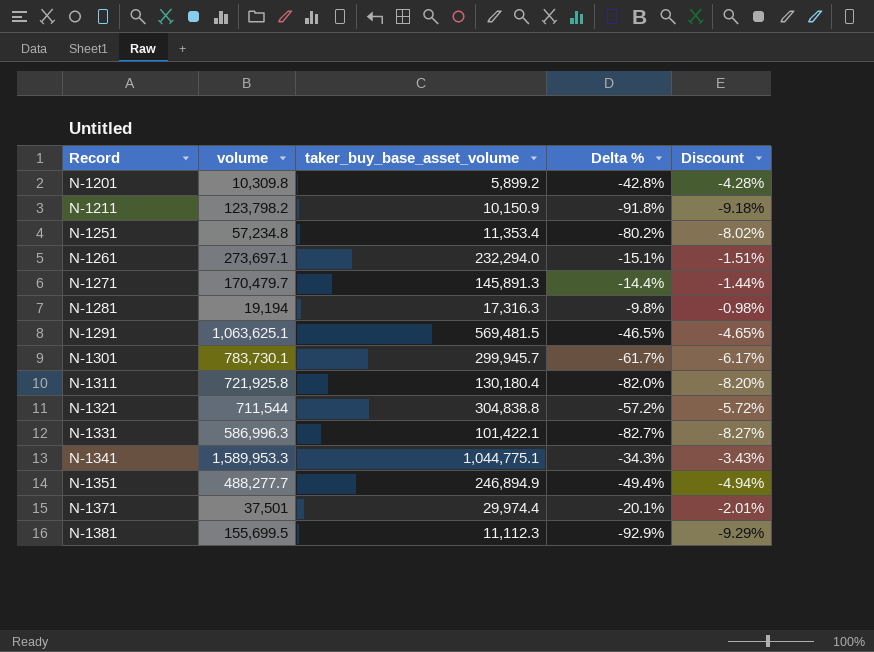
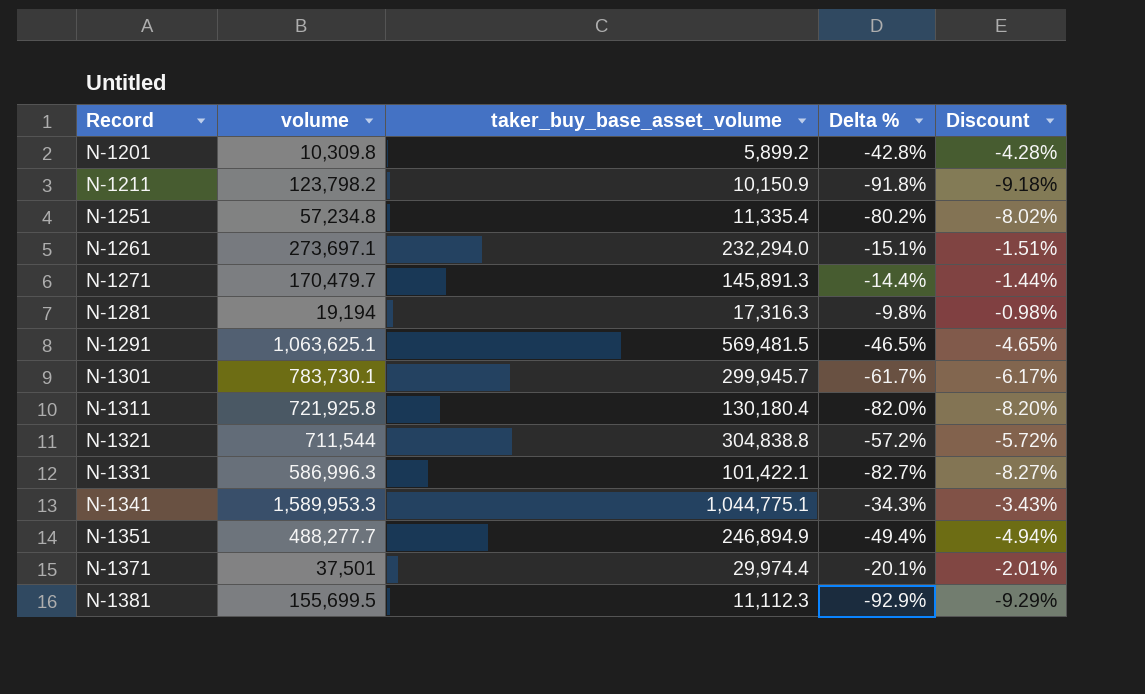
N-1251 | taker_buy_base_asset_volume: 11,353.4 -> 11,335.4

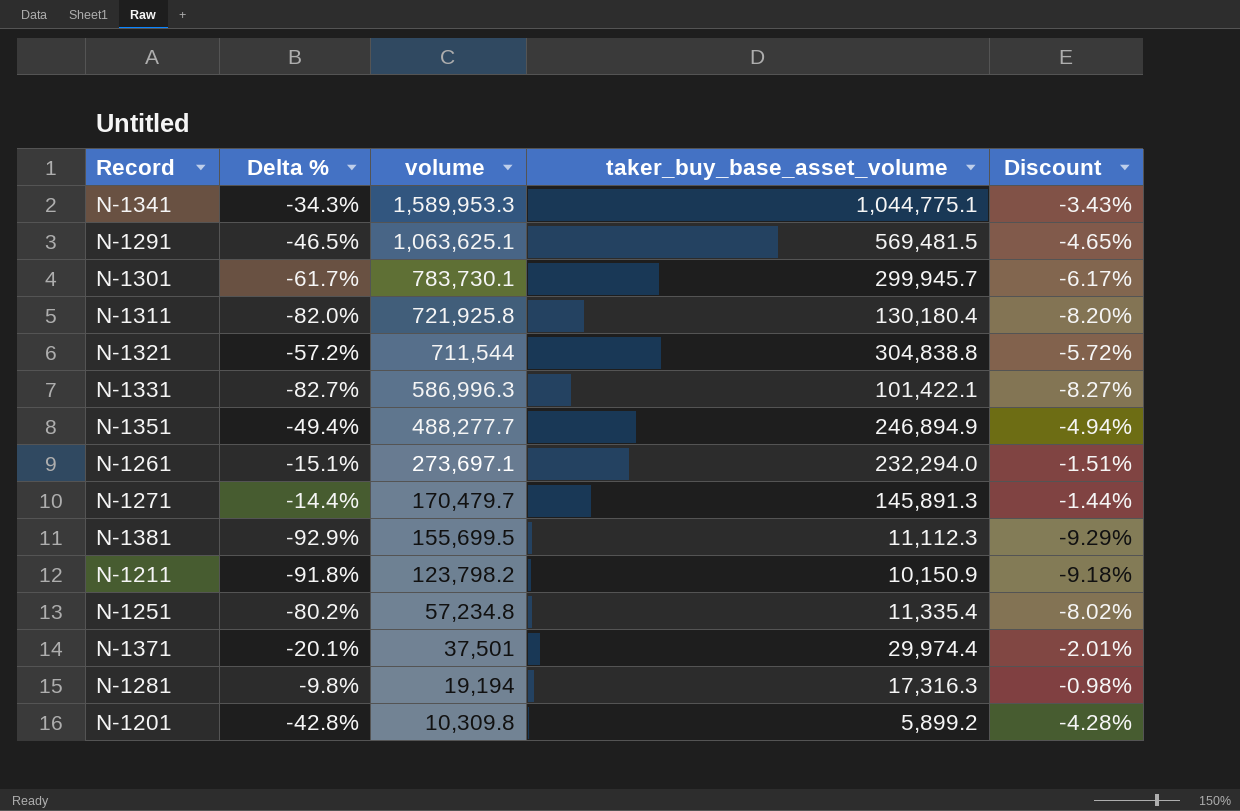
row order: Record ascending -> volume descending
column Delta % | position: 4 -> 2

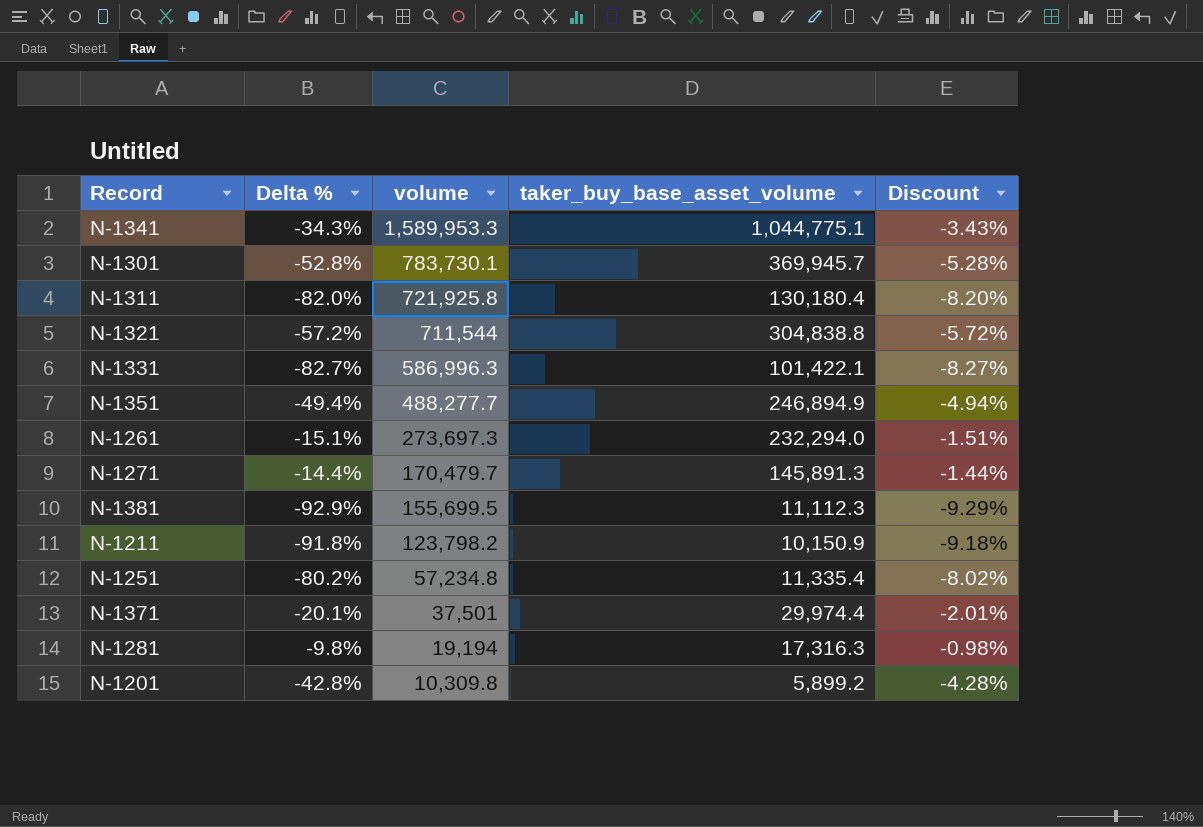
row N-1291: -46.5% | 1,063,625.1 | 569,481.5 | -4.65% -> none
N-1301 | Delta %: -61.7% -> -52.8%
N-1301 | taker_buy_base_asset_volume: 299,945.7 -> 369,945.7
N-1301 | Discount: -6.17% -> -5.28%
N-1261 | volume: 273,697.1 -> 273,697.3

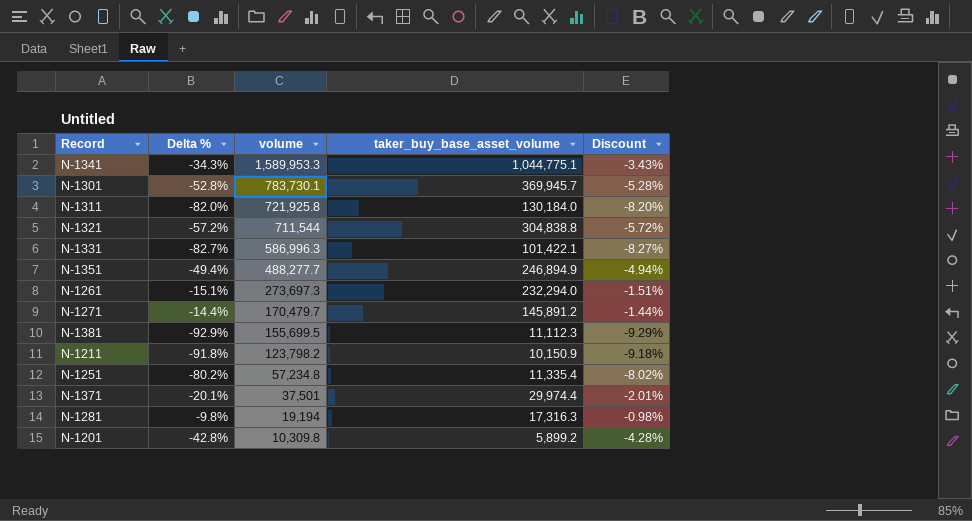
N-1311 | taker_buy_base_asset_volume: 130,180.4 -> 130,184.0
N-1271 | taker_buy_base_asset_volume: 145,891.3 -> 145,891.2

